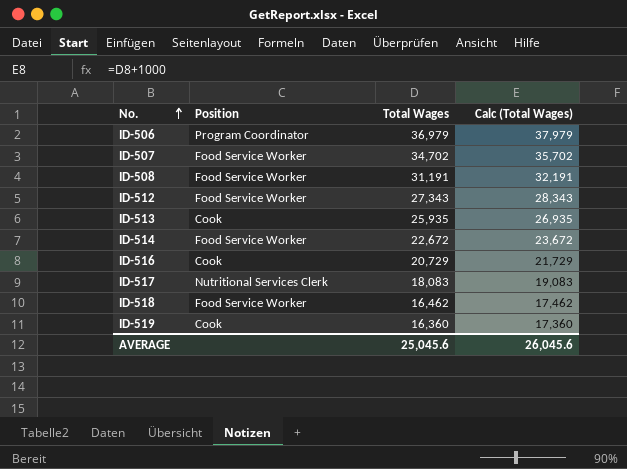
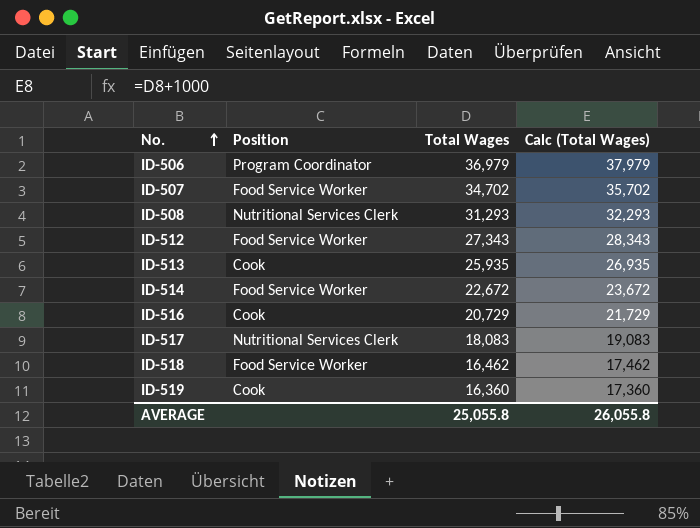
ID-508 | Position: Food Service Worker -> Nutritional Services Clerk
ID-508 | Total Wages: 31,191 -> 31,293
ID-508 | Calc (Total Wages): 32,191 -> 32,293
AVERAGE | Total Wages: 25,045.6 -> 25,055.8
AVERAGE | Calc (Total Wages): 26,045.6 -> 26,055.8

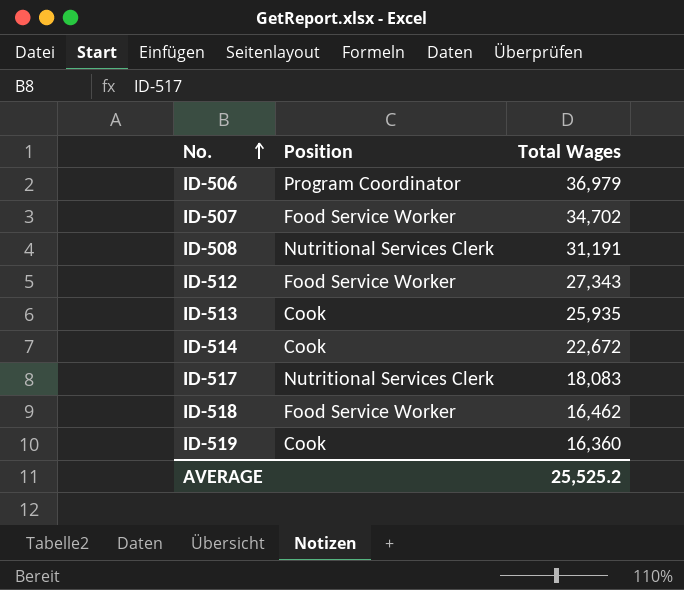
column Calc (Total Wages) | formula: [Total Wages] + 1000 -> none
row ID-516: Cook | 20,729 | 21,729 -> none
ID-508 | Total Wages: 31,293 -> 31,191
ID-514 | Position: Food Service Worker -> Cook
AVERAGE | Total Wages: 25,055.8 -> 25,525.2

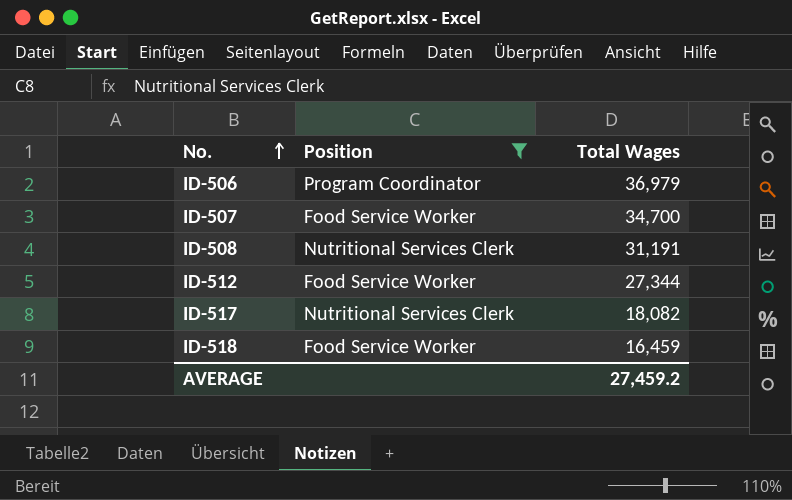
filter: none -> Position != Cook
ID-507 | Total Wages: 34,702 -> 34,700
ID-512 | Total Wages: 27,343 -> 27,344
ID-517 | Total Wages: 18,083 -> 18,082
ID-518 | Total Wages: 16,462 -> 16,459
AVERAGE | Total Wages: 25,525.2 -> 27,459.2

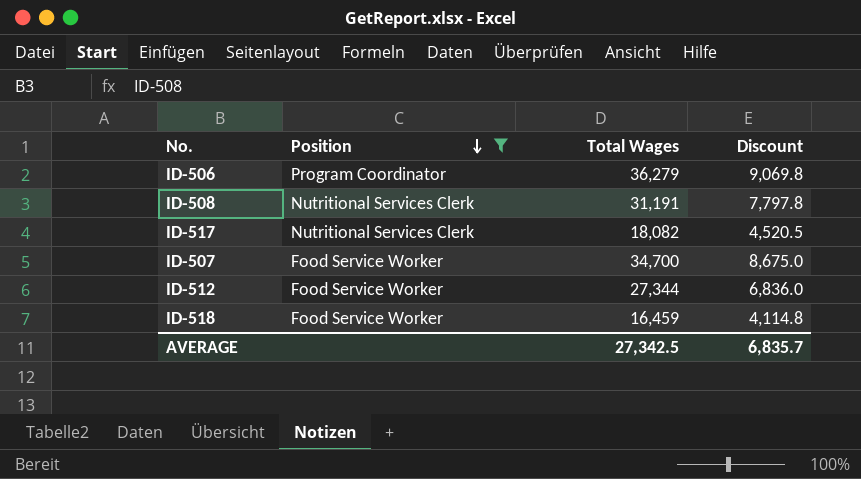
row order: No. ascending -> Position descending
column Discount | formula: none -> [Total Wages] * 0.25
ID-506 | Total Wages: 36,979 -> 36,279
AVERAGE | Total Wages: 27,459.2 -> 27,342.5

